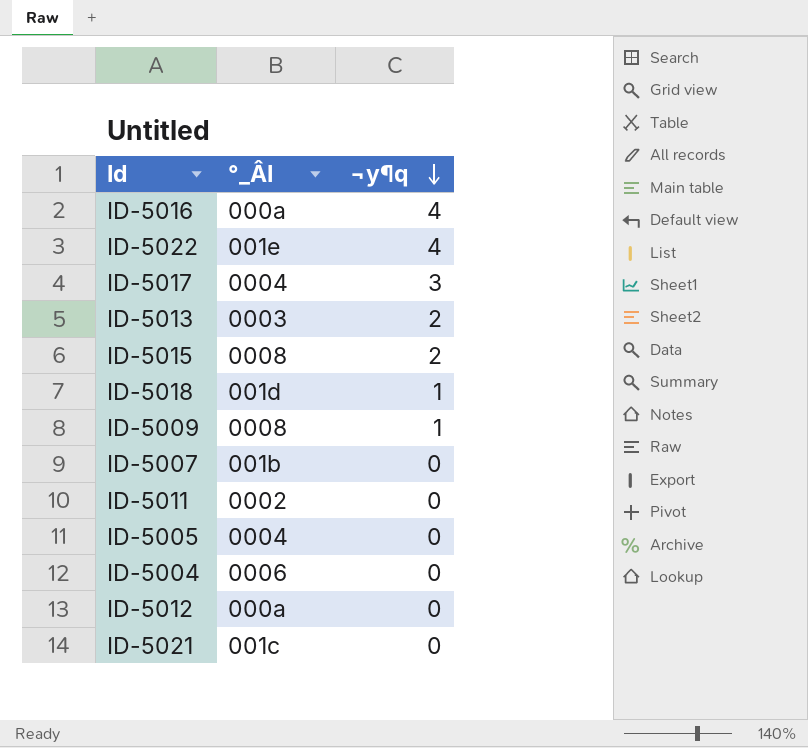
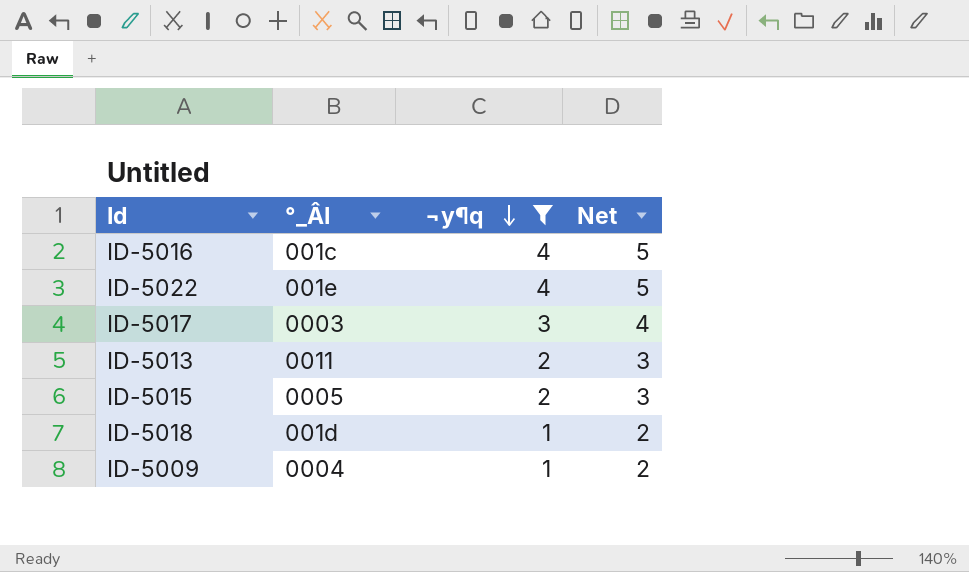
filter: none -> ¬y¶q != 0
column Net | formula: none -> [¬y¶q] + 1
ID-5016 | °_ÂI: 000a -> 001c
ID-5017 | °_ÂI: 0004 -> 0003
ID-5013 | °_ÂI: 0003 -> 0011
ID-5015 | °_ÂI: 0008 -> 0005
ID-5009 | °_ÂI: 0008 -> 0004

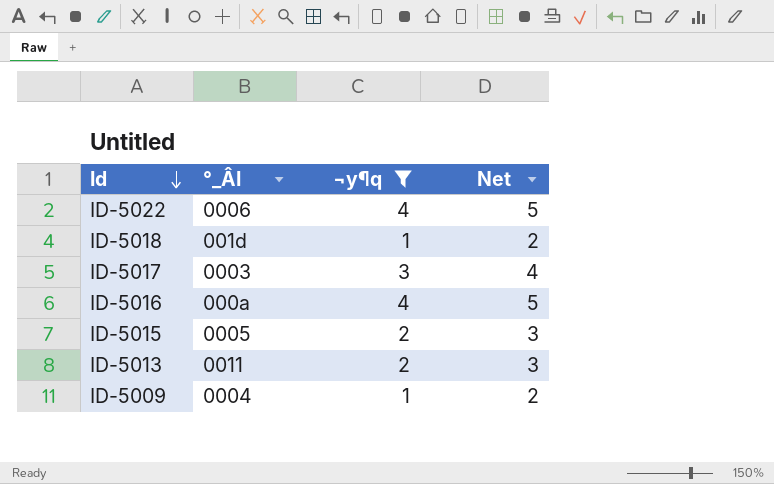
row order: ¬y¶q descending -> Id descending
ID-5022 | °_ÂI: 001e -> 0006
ID-5016 | °_ÂI: 001c -> 000a

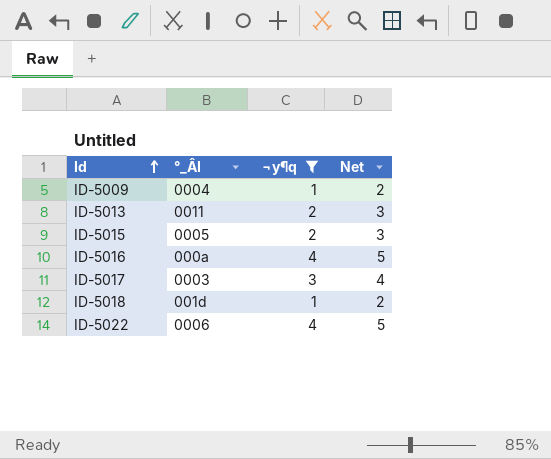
row order: Id descending -> Id ascending

